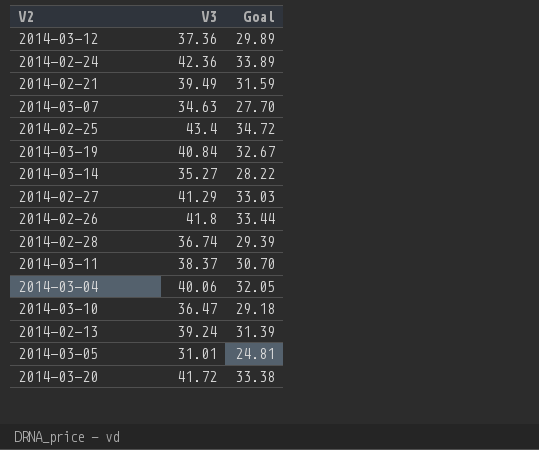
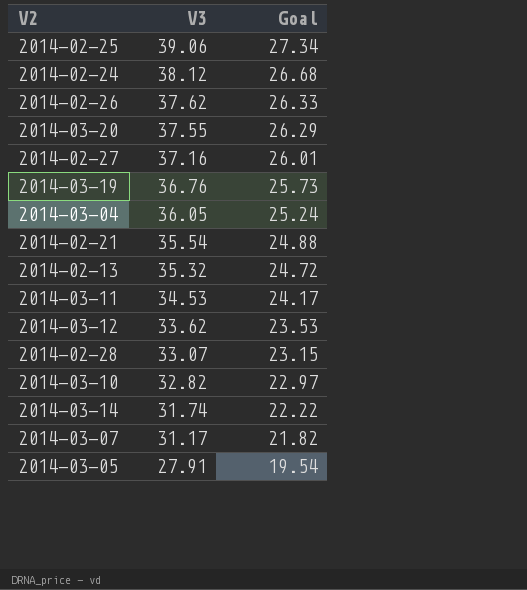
row order: none -> V3 descending
column Goal | formula: [V3] * 0.8 -> [V3] * 0.7
2014-02-25 | V3: 43.4 -> 39.06
2014-02-24 | V3: 42.36 -> 38.12
2014-02-26 | V3: 41.8 -> 37.62
2014-03-20 | V3: 41.72 -> 37.55
2014-02-27 | V3: 41.29 -> 37.16
2014-03-19 | V3: 40.84 -> 36.76
2014-03-04 | V3: 40.06 -> 36.05
2014-02-21 | V3: 39.49 -> 35.54
2014-02-13 | V3: 39.24 -> 35.32
2014-03-11 | V3: 38.37 -> 34.53
2014-03-12 | V3: 37.36 -> 33.62
2014-02-28 | V3: 36.74 -> 33.07
2014-03-10 | V3: 36.47 -> 32.82
2014-03-14 | V3: 35.27 -> 31.74
2014-03-07 | V3: 34.63 -> 31.17
2014-03-05 | V3: 31.01 -> 27.91

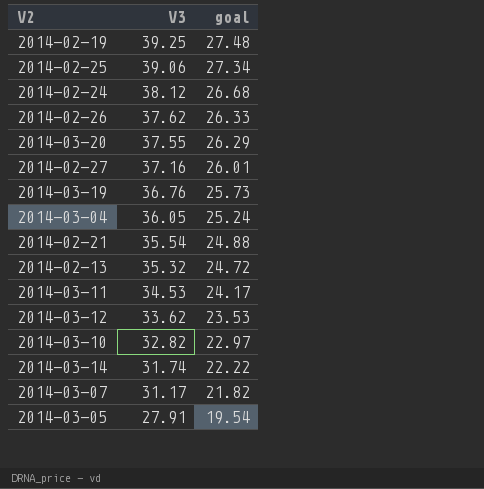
column name: Goal -> goal
row 2014-02-28: 33.07 | 23.15 -> none
row 2014-02-19: none -> 39.25 | 27.48

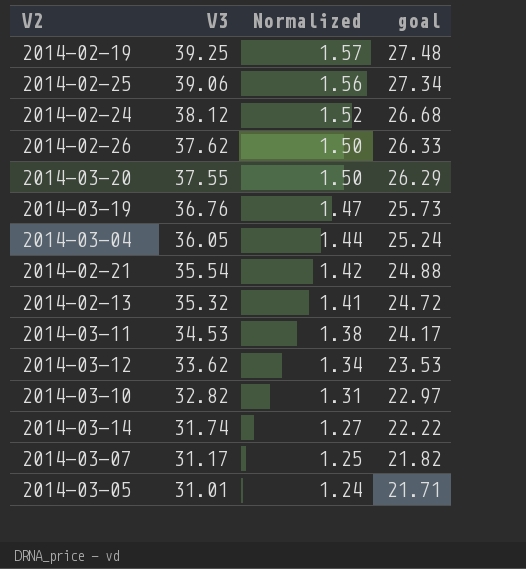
column Normalized | formula: none -> [V3] * 0.04
row 2014-02-27: 37.16 | 26.01 -> none
2014-03-05 | V3: 27.91 -> 31.01
2014-03-05 | goal: 19.54 -> 21.71

